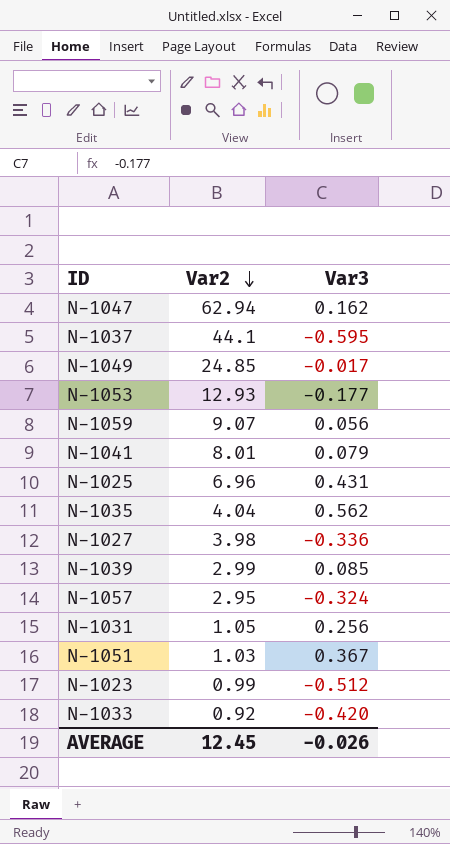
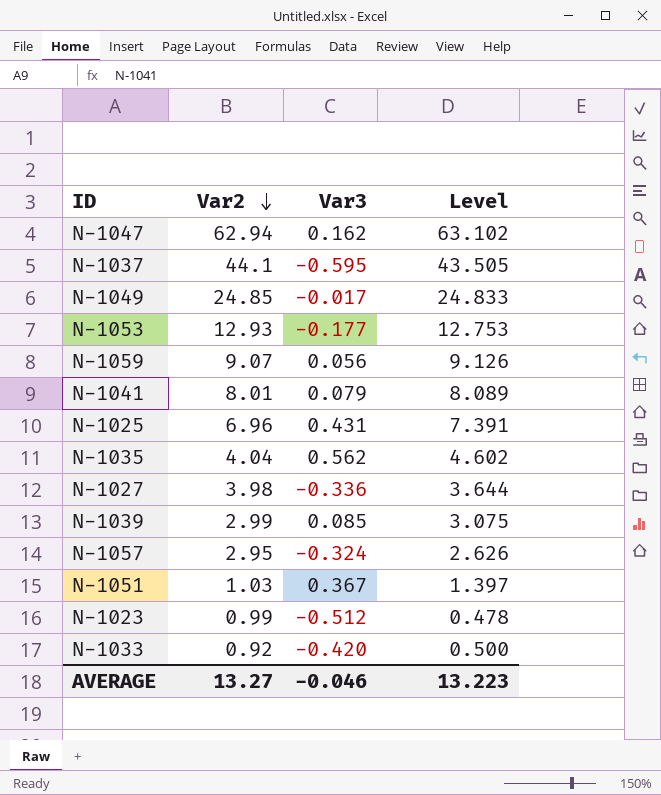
column Level | formula: none -> [Var2] + [Var3]
row N-1031: 1.05 | 0.256 -> none
AVERAGE | Var2: 12.45 -> 13.27
AVERAGE | Var3: -0.026 -> -0.046

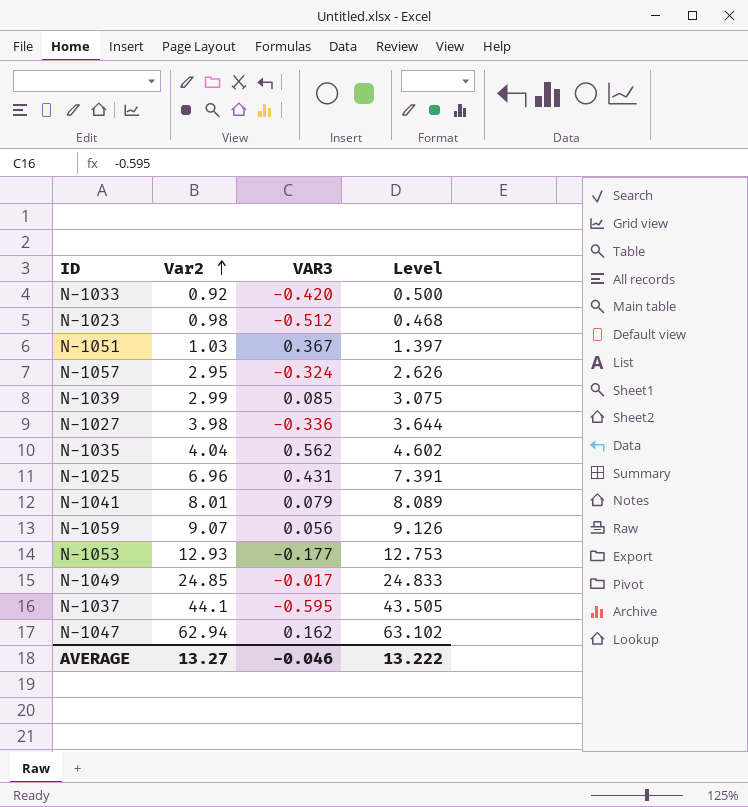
row order: Var2 descending -> Var2 ascending
column name: Var3 -> VAR3
N-1023 | Var2: 0.99 -> 0.98
N-1023 | Level: 0.478 -> 0.468
AVERAGE | Level: 13.223 -> 13.222

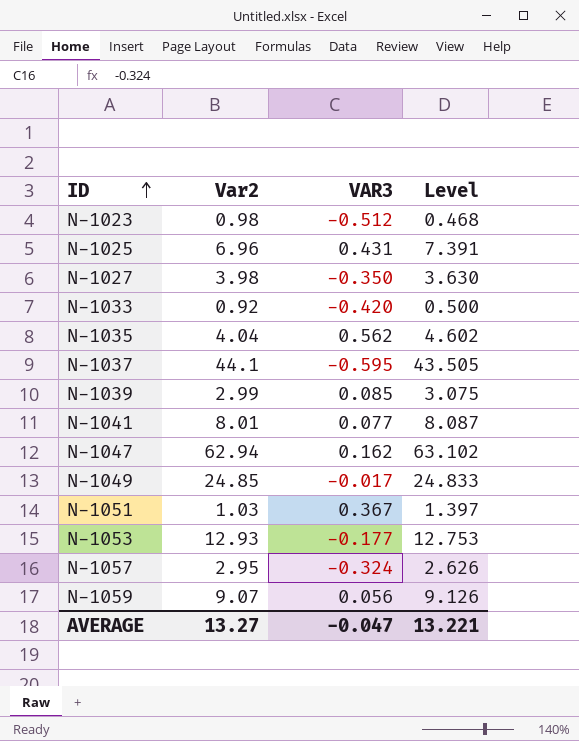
row order: Var2 ascending -> ID ascending
N-1027 | VAR3: -0.336 -> -0.350
N-1027 | Level: 3.644 -> 3.630
N-1041 | VAR3: 0.079 -> 0.077
N-1041 | Level: 8.089 -> 8.087
AVERAGE | VAR3: -0.046 -> -0.047
AVERAGE | Level: 13.222 -> 13.221

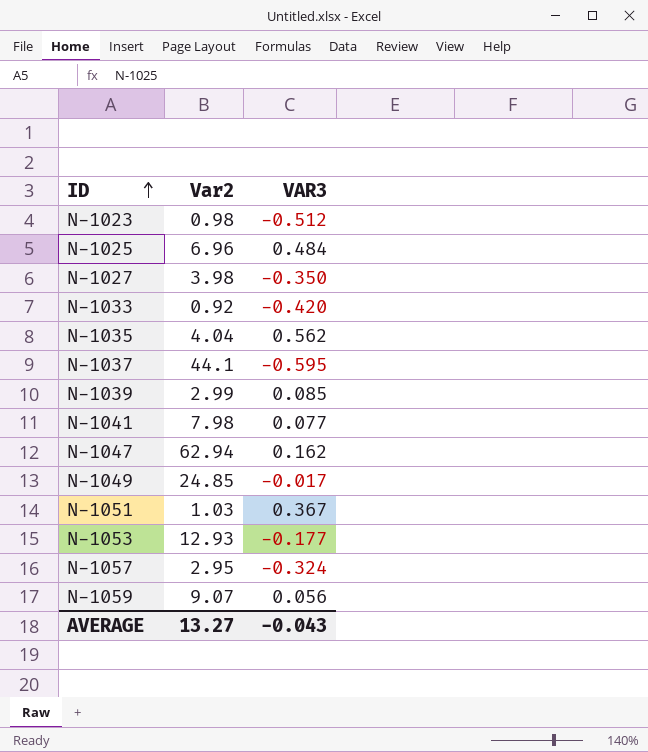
column Level | formula: [Var2] + [VAR3] -> none
N-1025 | VAR3: 0.431 -> 0.484
N-1041 | Var2: 8.01 -> 7.98
AVERAGE | VAR3: -0.047 -> -0.043

